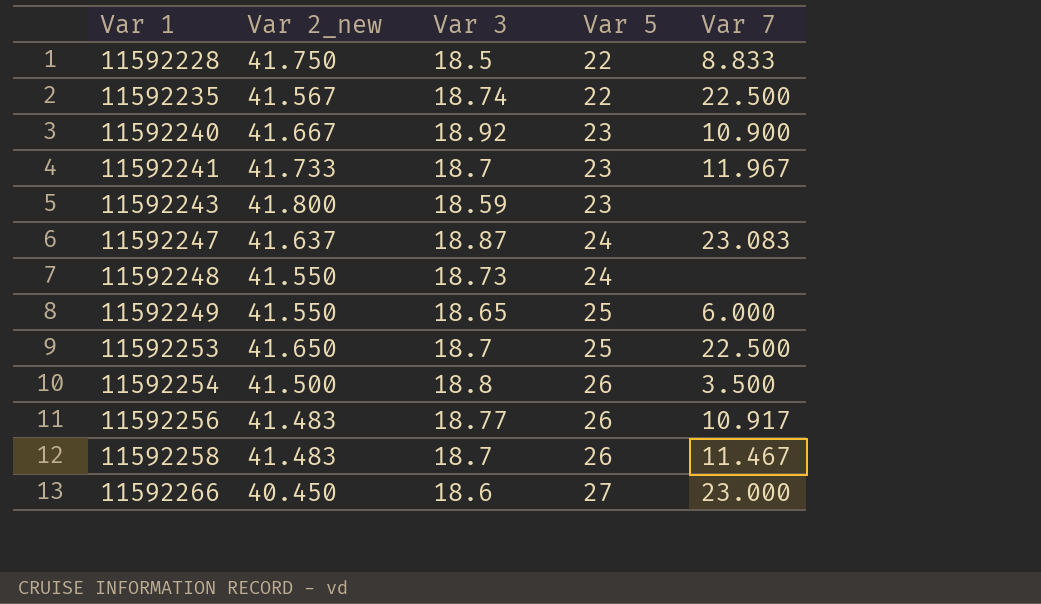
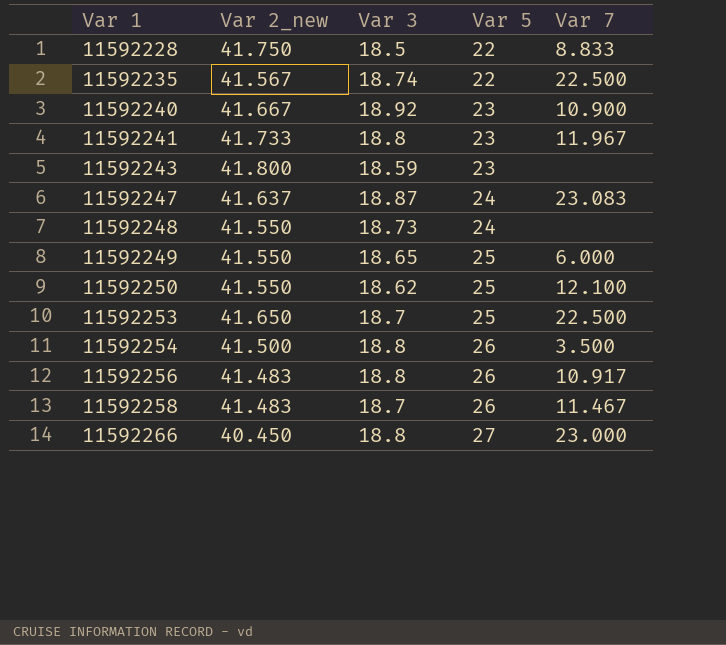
11592241 | Var 3: 18.7 -> 18.8
row 11592250: none -> 41.550 | 18.62 | 25 | 12.100
11592256 | Var 3: 18.77 -> 18.8
11592266 | Var 3: 18.6 -> 18.8

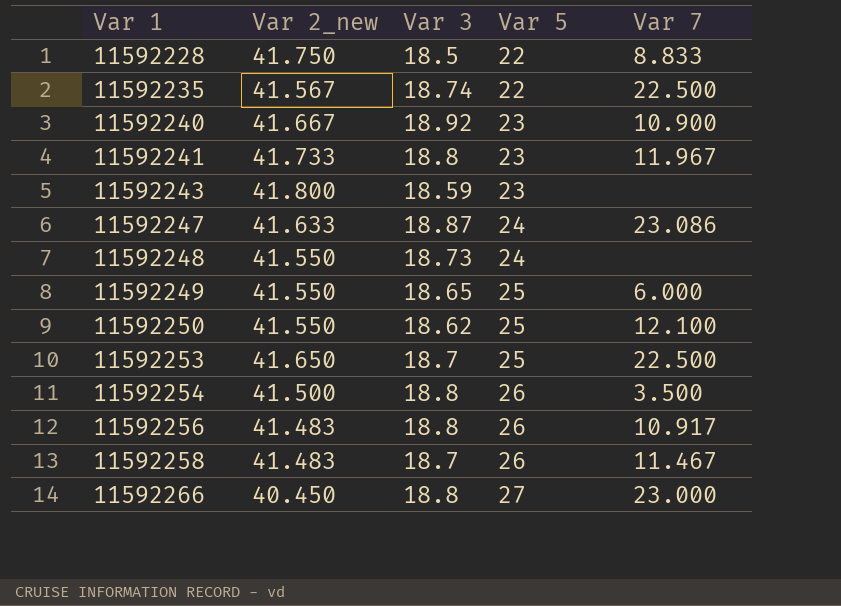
11592247 | Var 2_new: 41.637 -> 41.633
11592247 | Var 7: 23.083 -> 23.086

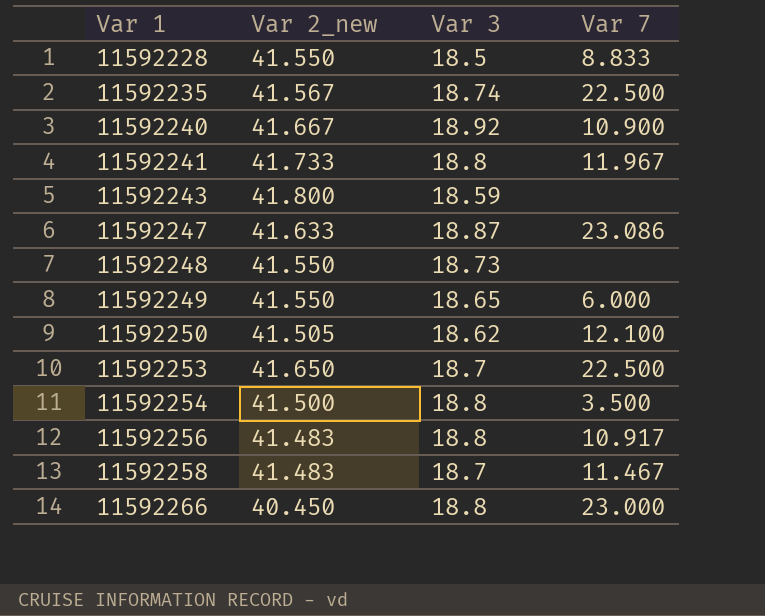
column Var 5 | position: 4 -> none
11592228 | Var 2_new: 41.750 -> 41.550
11592250 | Var 2_new: 41.550 -> 41.505

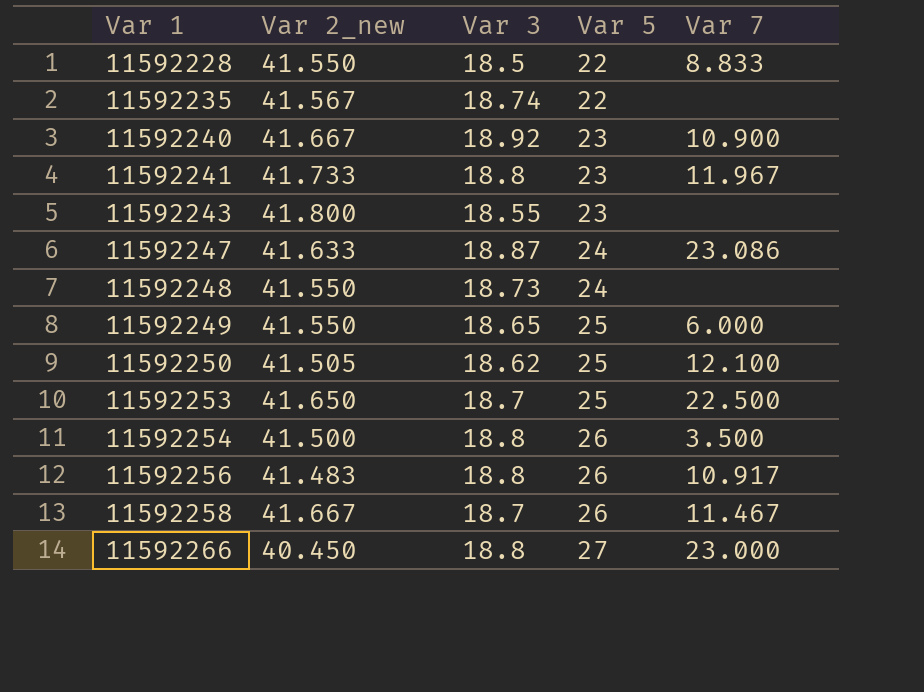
column Var 5 | position: none -> 4
11592235 | Var 7: 22.500 -> none
11592243 | Var 3: 18.59 -> 18.55
11592258 | Var 2_new: 41.483 -> 41.667

